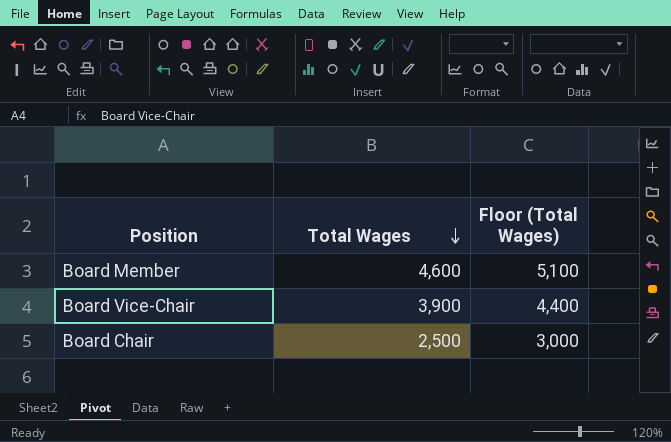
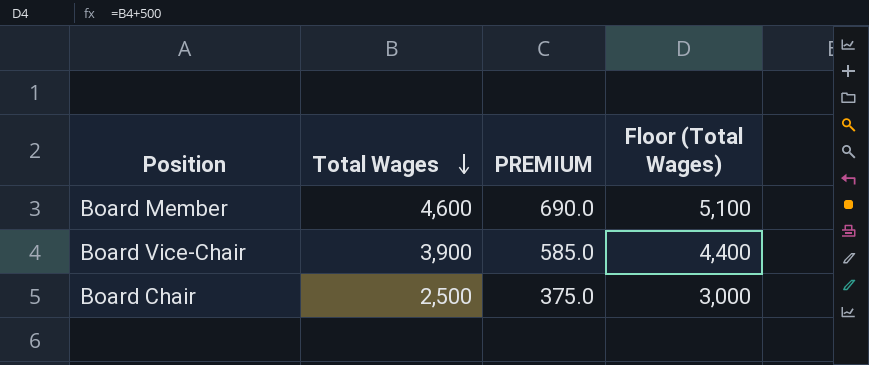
column PREMIUM | formula: none -> [Total Wages] * 0.15

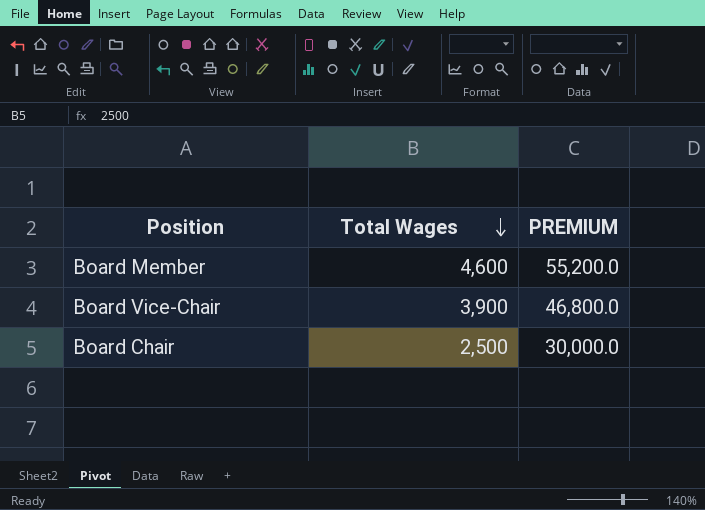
column Floor (Total Wages) | formula: [Total Wages] + 500 -> none
column PREMIUM | formula: [Total Wages] * 0.15 -> [Total Wages] * 12

